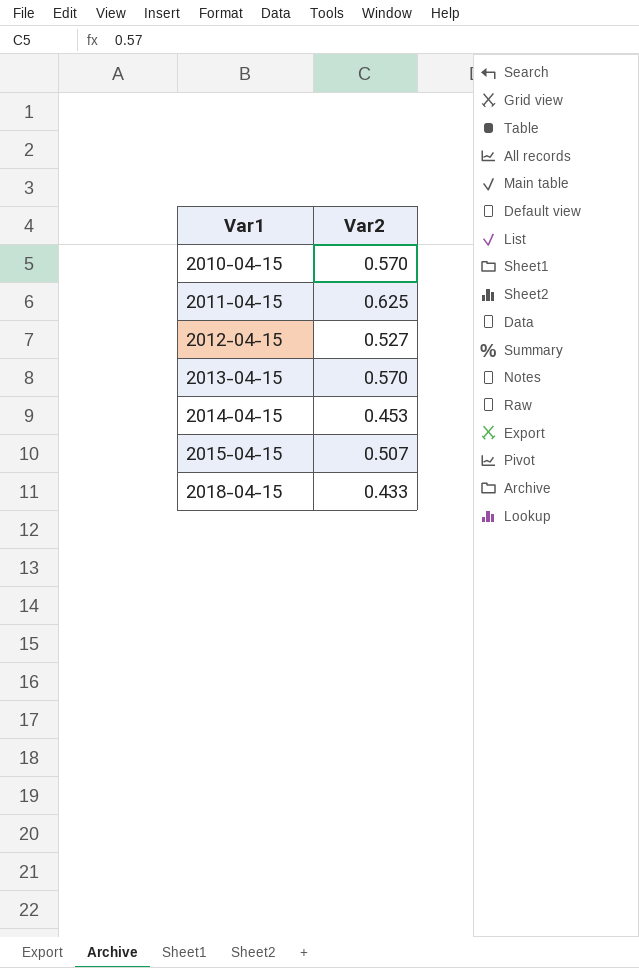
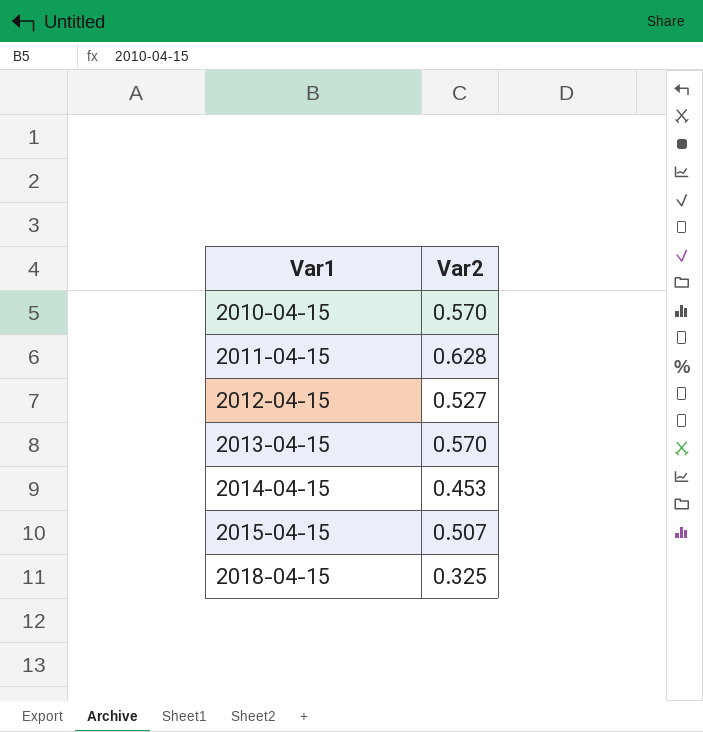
2011-04-15 | Var2: 0.625 -> 0.628
2018-04-15 | Var2: 0.433 -> 0.325

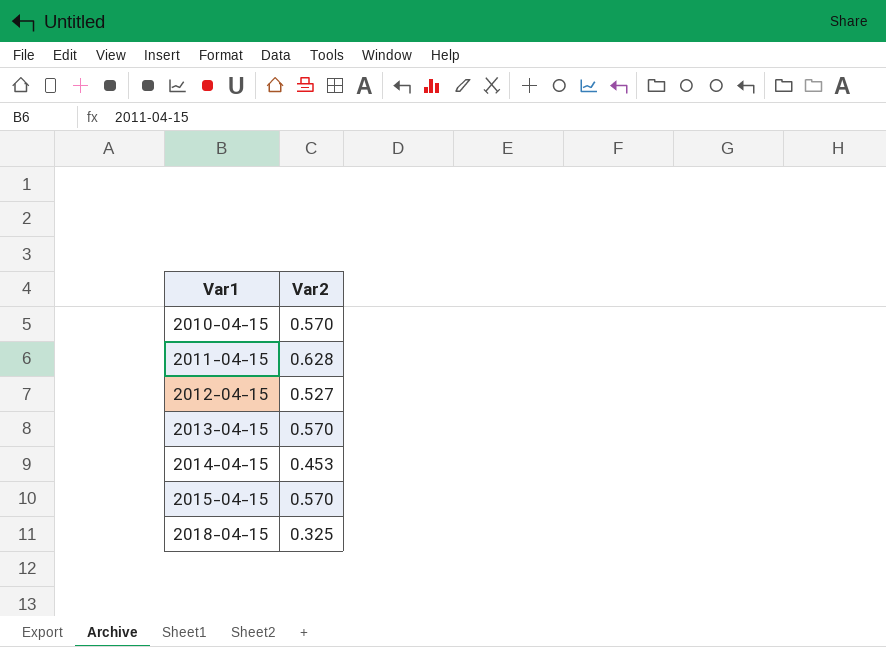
2015-04-15 | Var2: 0.507 -> 0.570

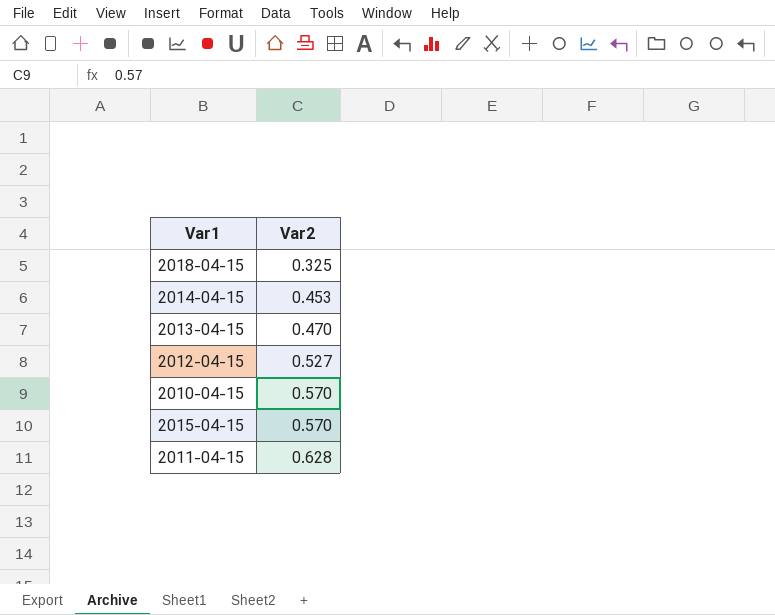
row order: Var1 ascending -> Var2 ascending
2013-04-15 | Var2: 0.570 -> 0.470

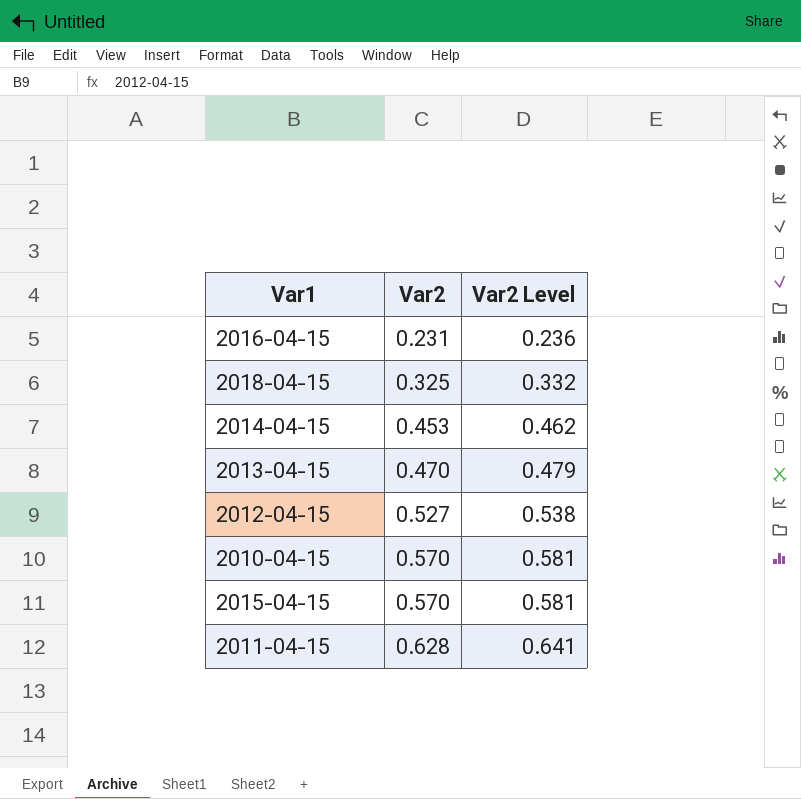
column Var2 Level | formula: none -> [Var2] * 1.02
row 2016-04-15: none -> 0.231 | 0.236

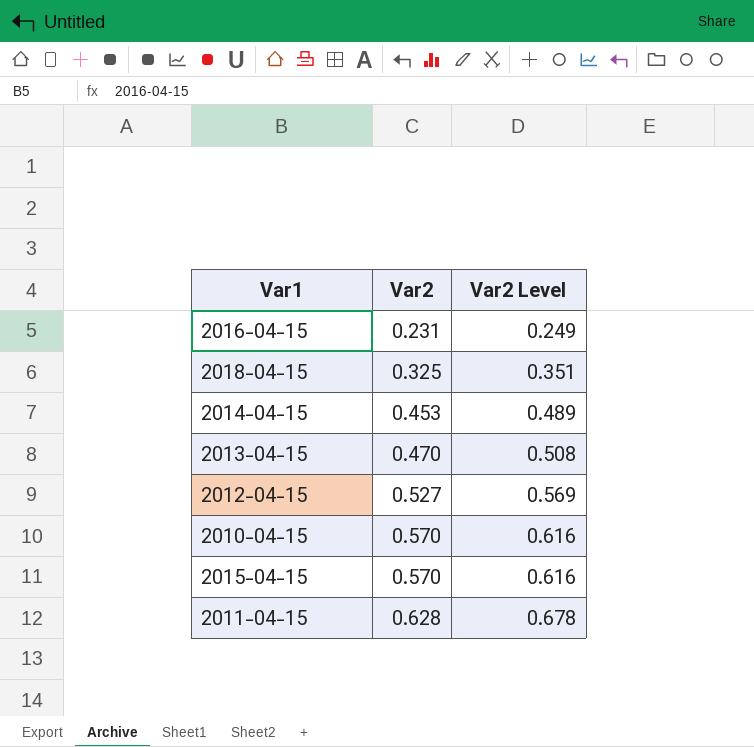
column Var2 Level | formula: [Var2] * 1.02 -> [Var2] * 1.08

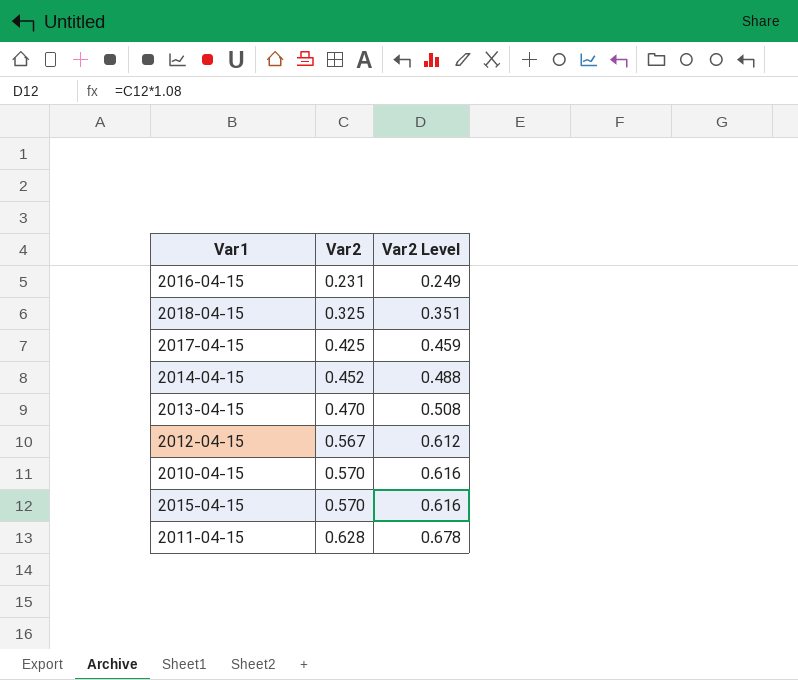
row 2017-04-15: none -> 0.425 | 0.459
2014-04-15 | Var2: 0.453 -> 0.452
2014-04-15 | Var2 Level: 0.489 -> 0.488
2012-04-15 | Var2: 0.527 -> 0.567
2012-04-15 | Var2 Level: 0.569 -> 0.612

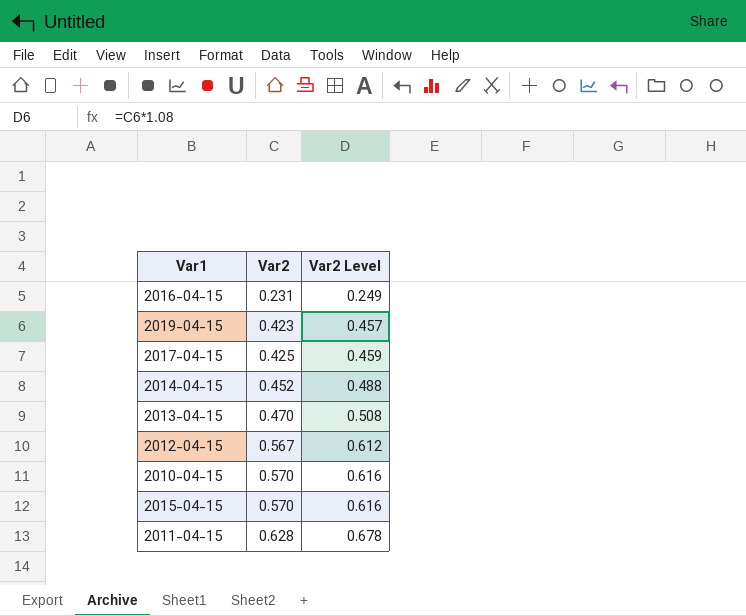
row 2018-04-15: 0.325 | 0.351 -> none
row 2019-04-15: none -> 0.423 | 0.457

